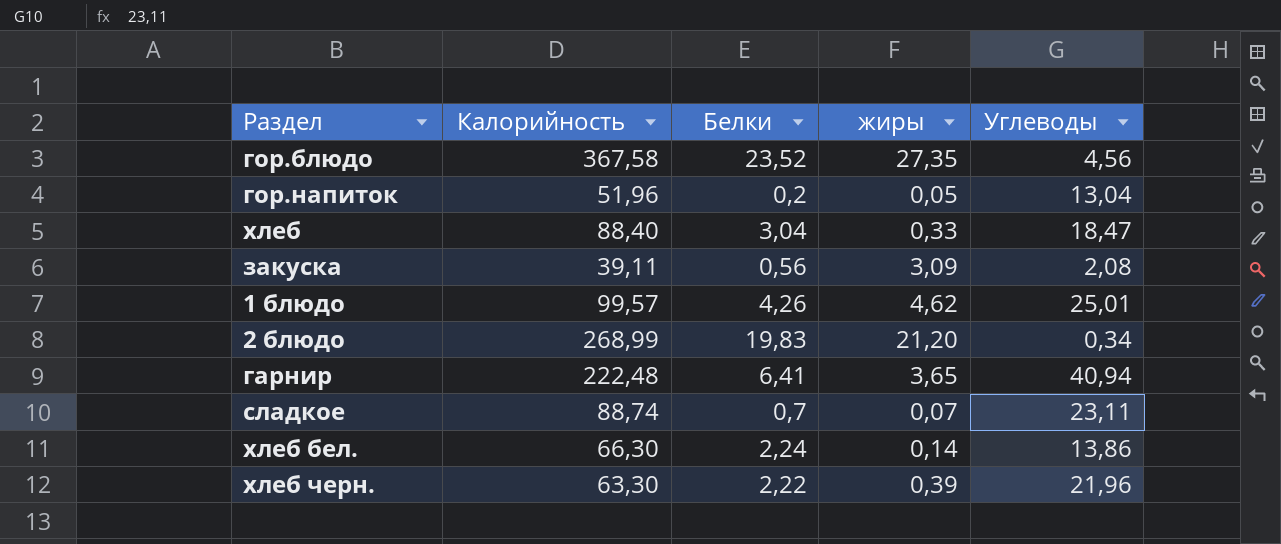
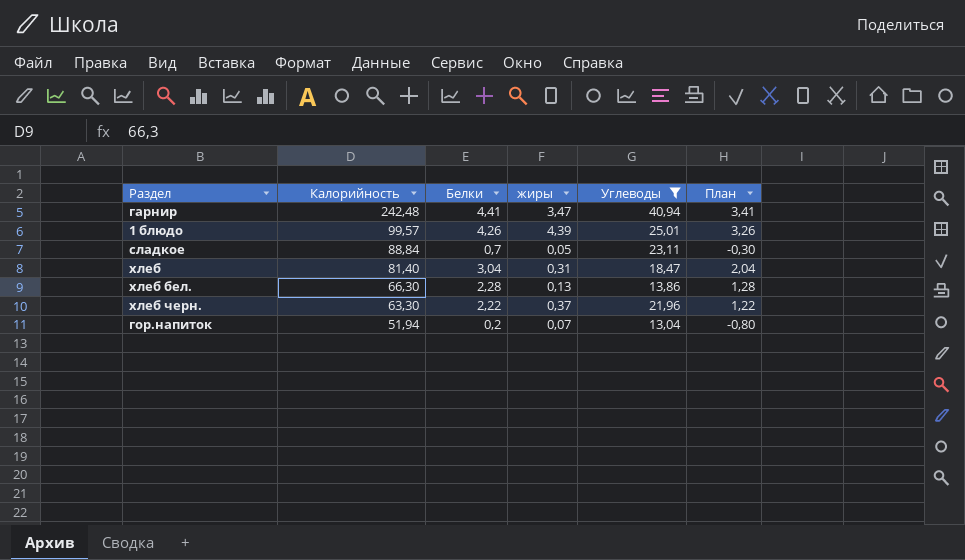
filter: none -> Углеводы >= 13,04
row order: none -> Калорийность descending
column План | formula: none -> [Белки] - 1
гарнир | Калорийность: 222,48 -> 242,48
гарнир | Белки: 6,41 -> 4,41
гарнир | жиры: 3,65 -> 3,47
1 блюдо | жиры: 4,62 -> 4,39
сладкое | Калорийность: 88,74 -> 88,84
сладкое | жиры: 0,07 -> 0,05
хлеб | Калорийность: 88,40 -> 81,40
хлеб | жиры: 0,33 -> 0,31
хлеб бел. | Белки: 2,24 -> 2,28
хлеб бел. | жиры: 0,14 -> 0,13
хлеб черн. | жиры: 0,39 -> 0,37
гор.напиток | Калорийность: 51,96 -> 51,94
гор.напиток | жиры: 0,05 -> 0,07

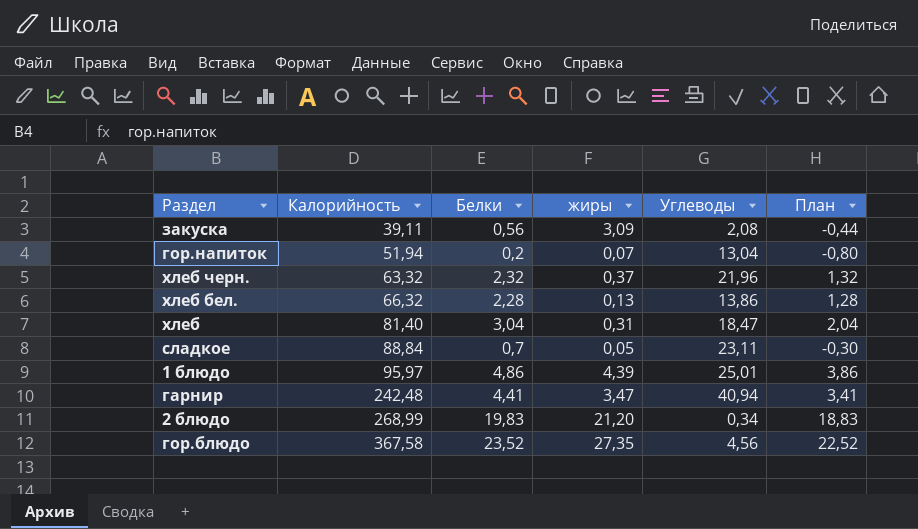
filter: Углеводы >= 13,04 -> none
row order: Калорийность descending -> Калорийность ascending
хлеб черн. | Калорийность: 63,30 -> 63,32
хлеб черн. | Белки: 2,22 -> 2,32
хлеб черн. | План: 1,22 -> 1,32
хлеб бел. | Калорийность: 66,30 -> 66,32
1 блюдо | Калорийность: 99,57 -> 95,97
1 блюдо | Белки: 4,26 -> 4,86
1 блюдо | План: 3,26 -> 3,86

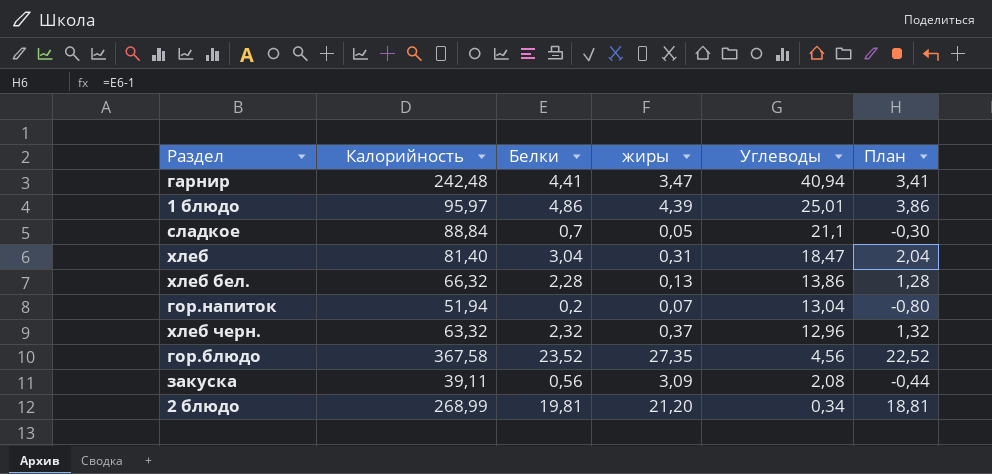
row order: Калорийность ascending -> Углеводы descending
сладкое | Углеводы: 23,11 -> 21,1
хлеб черн. | Углеводы: 21,96 -> 12,96
2 блюдо | Белки: 19,83 -> 19,81
2 блюдо | План: 18,83 -> 18,81

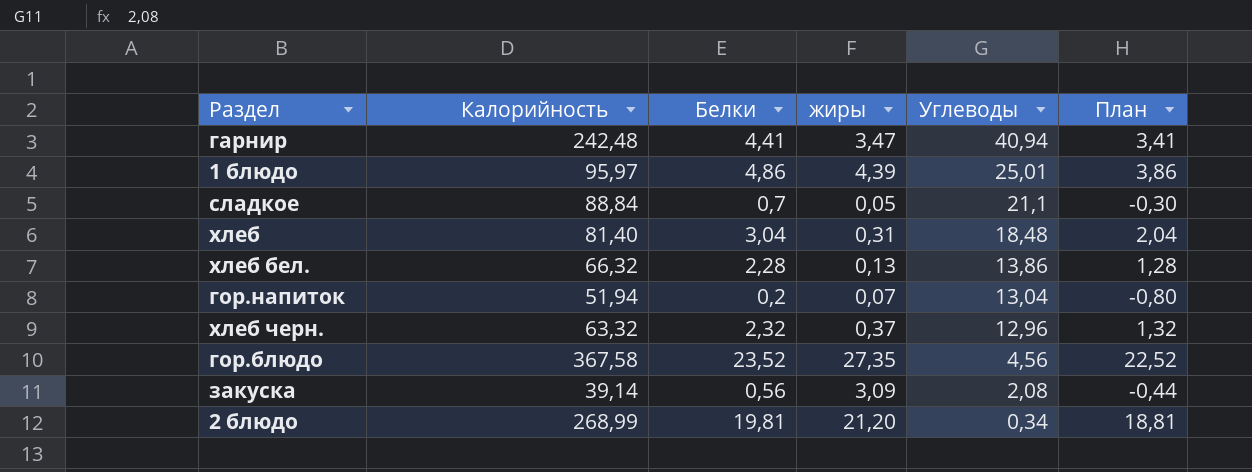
хлеб | Углеводы: 18,47 -> 18,48
закуска | Калорийность: 39,11 -> 39,14

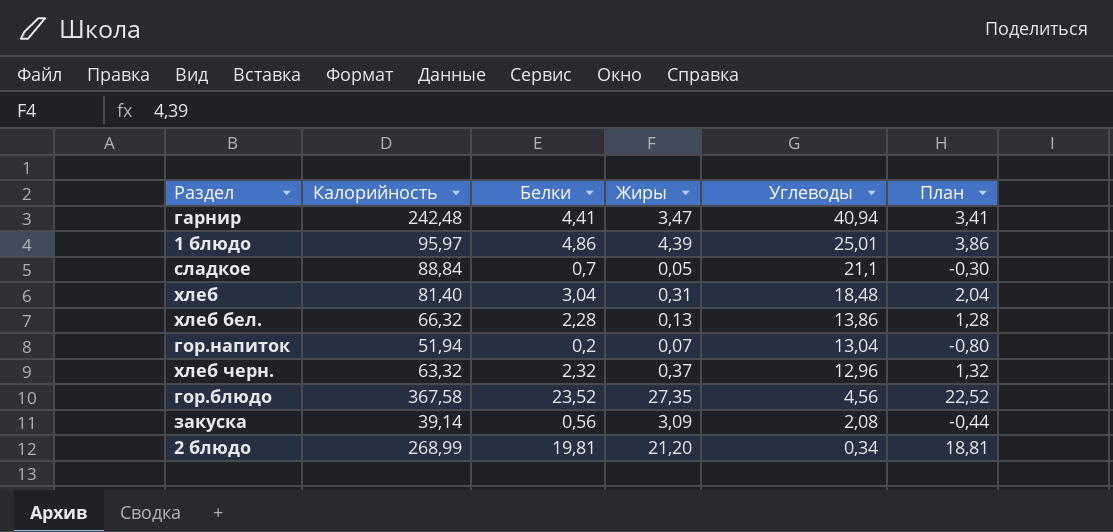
column name: жиры -> Жиры

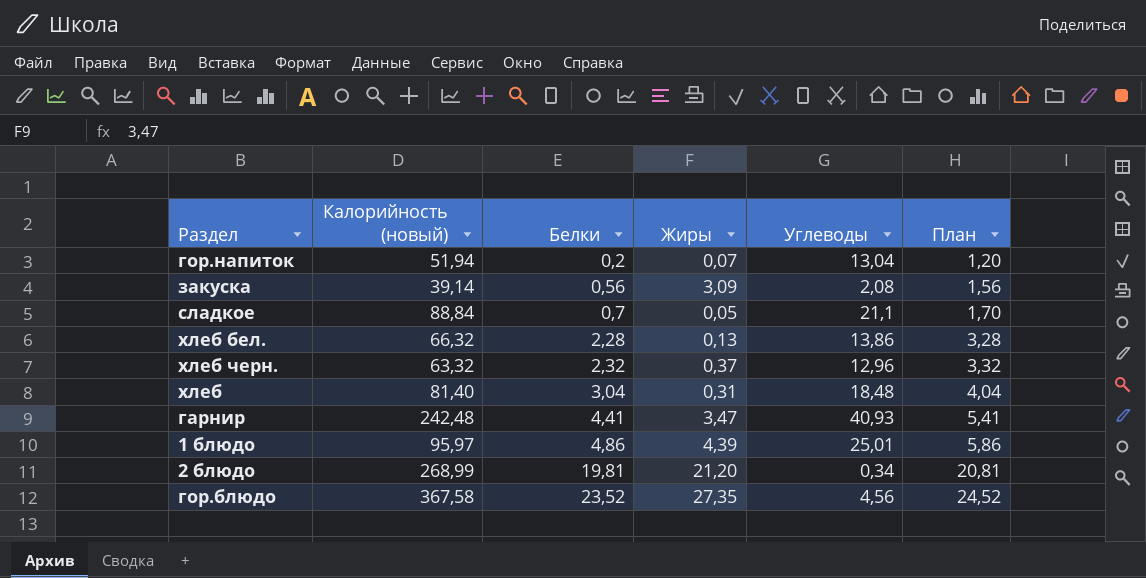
row order: Углеводы descending -> Белки ascending
column name: Калорийность -> Калорийность (новый)
column План | formula: [Белки] - 1 -> [Белки] + 1
гарнир | Углеводы: 40,94 -> 40,93

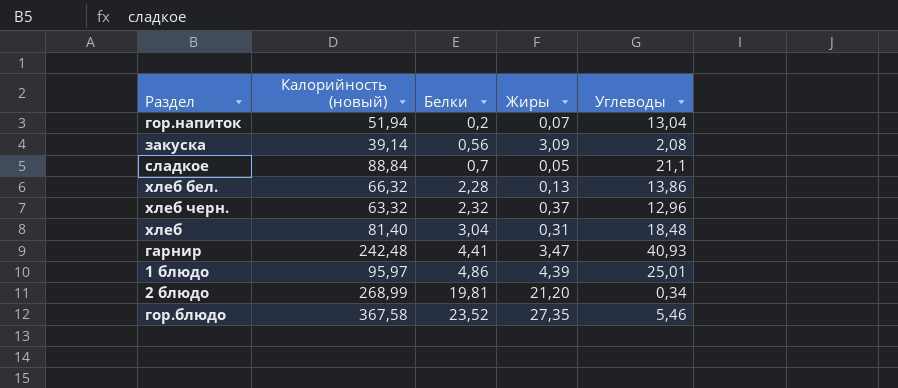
column План | formula: [Белки] + 1 -> none
гор.блюдо | Углеводы: 4,56 -> 5,46

